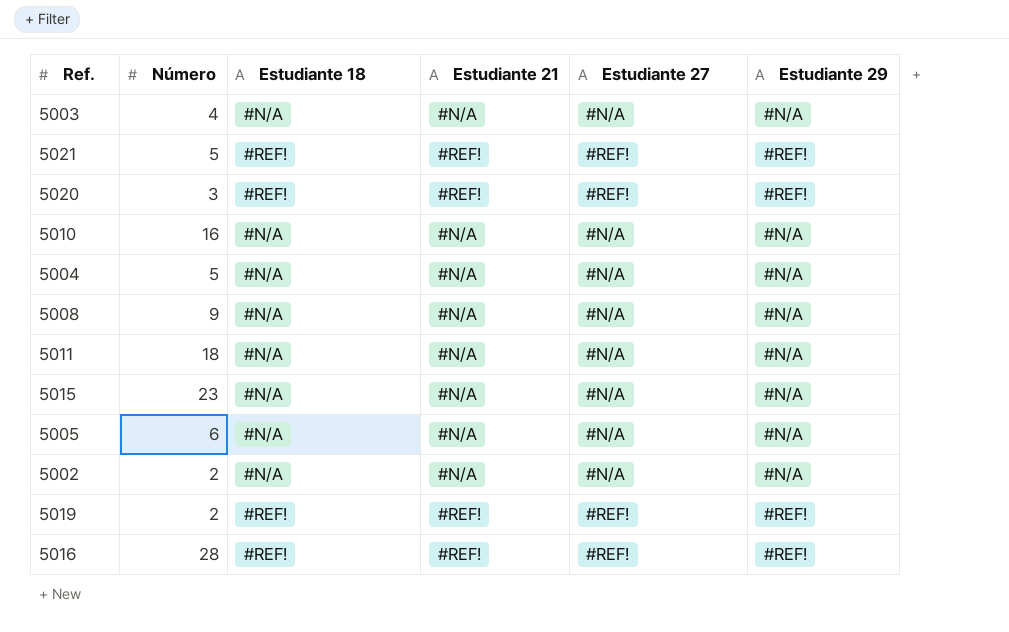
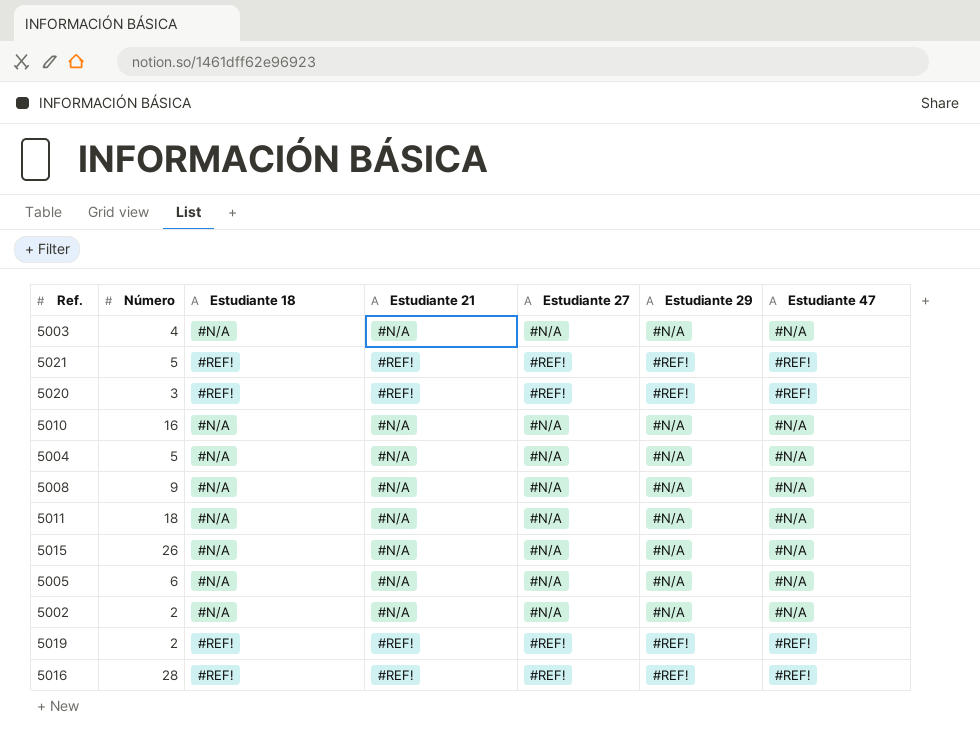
column Estudiante 47 | position: none -> 7
5015 | Número: 23 -> 26

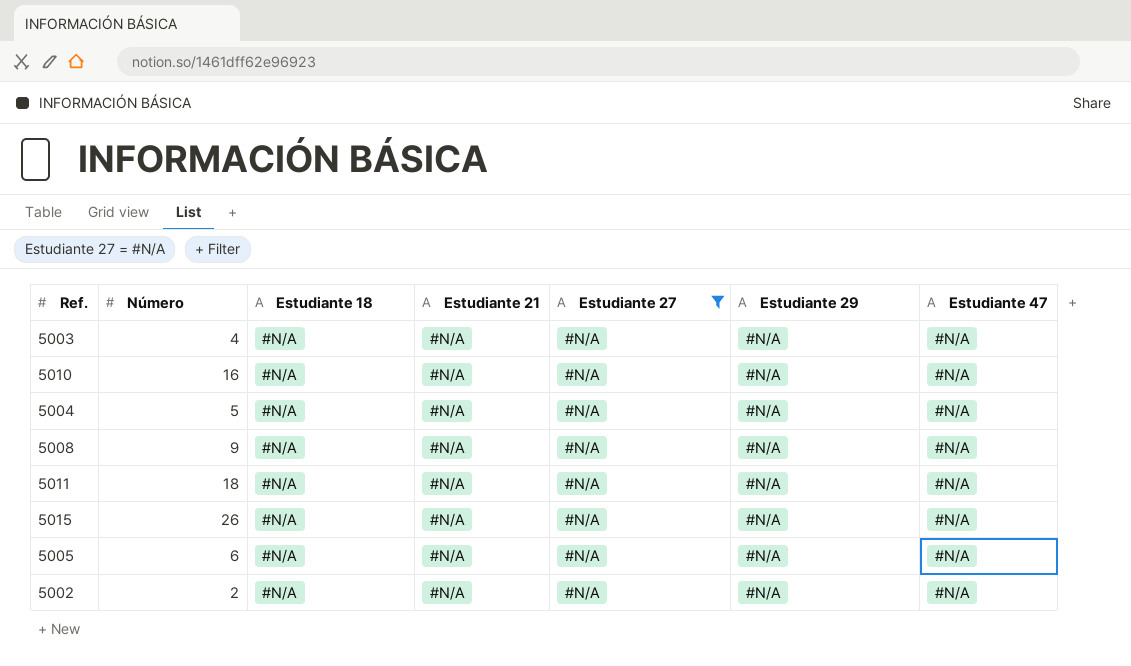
filter: none -> Estudiante 27 = #N/A

